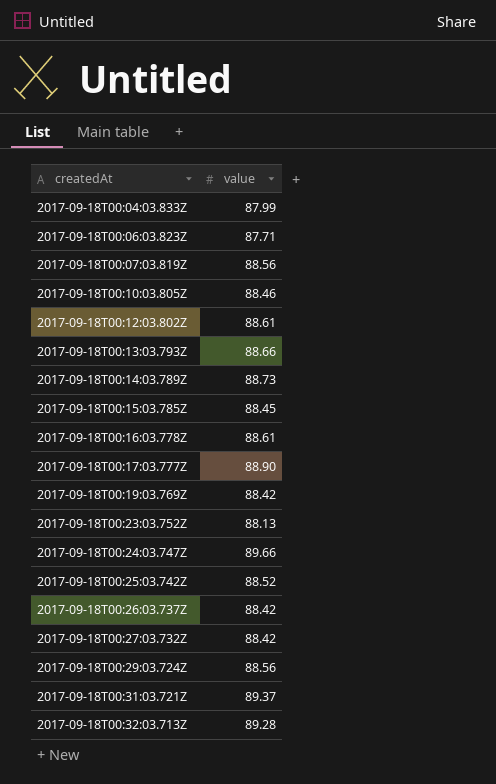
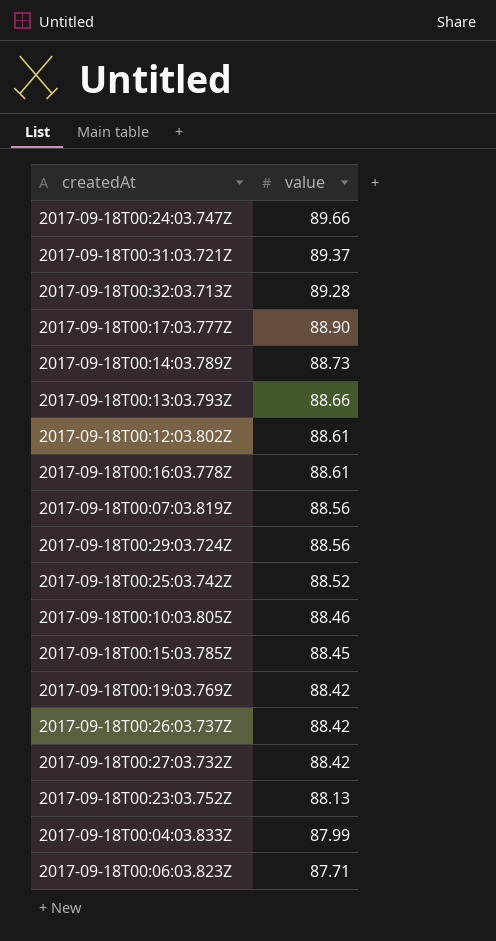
row order: createdAt ascending -> value descending

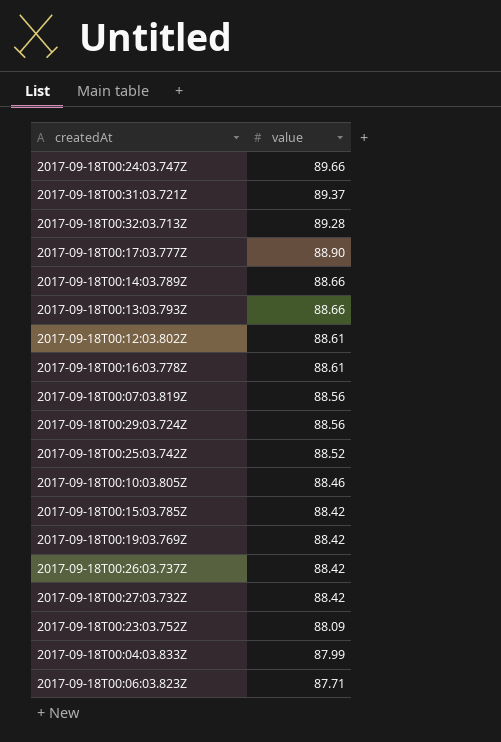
2017-09-18T00:14:03.789Z | value: 88.73 -> 88.66
2017-09-18T00:15:03.785Z | value: 88.45 -> 88.42
2017-09-18T00:23:03.752Z | value: 88.13 -> 88.09

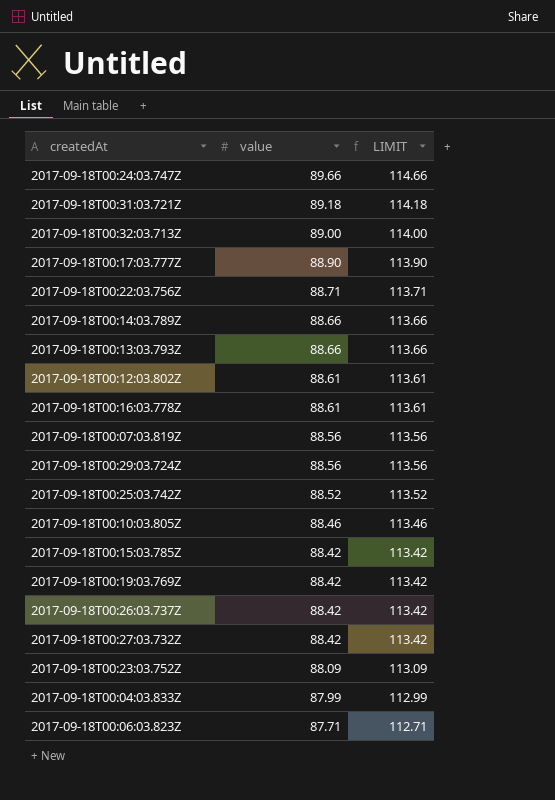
column LIMIT | formula: none -> [value] + 25
2017-09-18T00:31:03.721Z | value: 89.37 -> 89.18
2017-09-18T00:32:03.713Z | value: 89.28 -> 89.00
row 2017-09-18T00:22:03.756Z: none -> 88.71 | 113.71

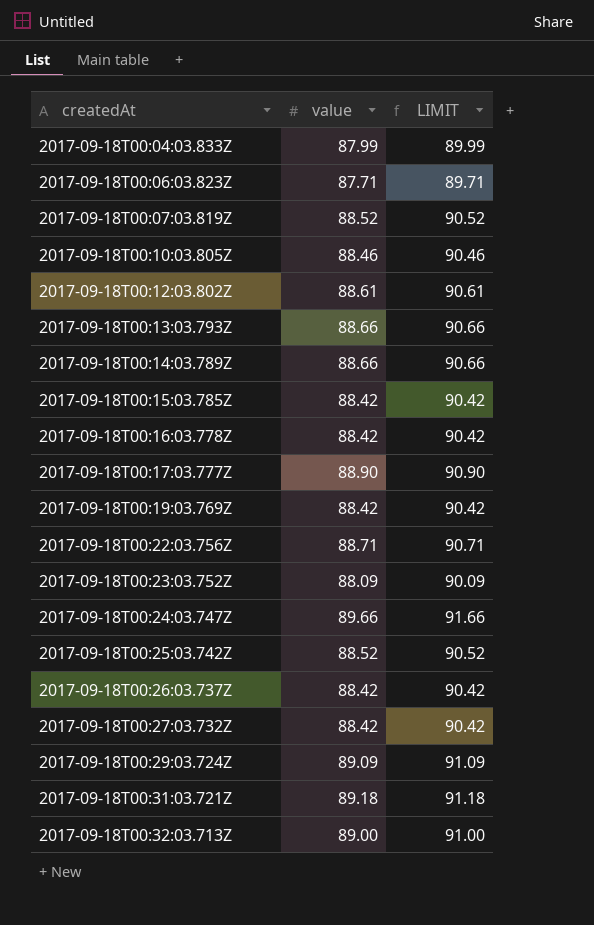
row order: value descending -> createdAt ascending
column LIMIT | formula: [value] + 25 -> [value] + 2
2017-09-18T00:07:03.819Z | value: 88.56 -> 88.52
2017-09-18T00:16:03.778Z | value: 88.61 -> 88.42
2017-09-18T00:29:03.724Z | value: 88.56 -> 89.09

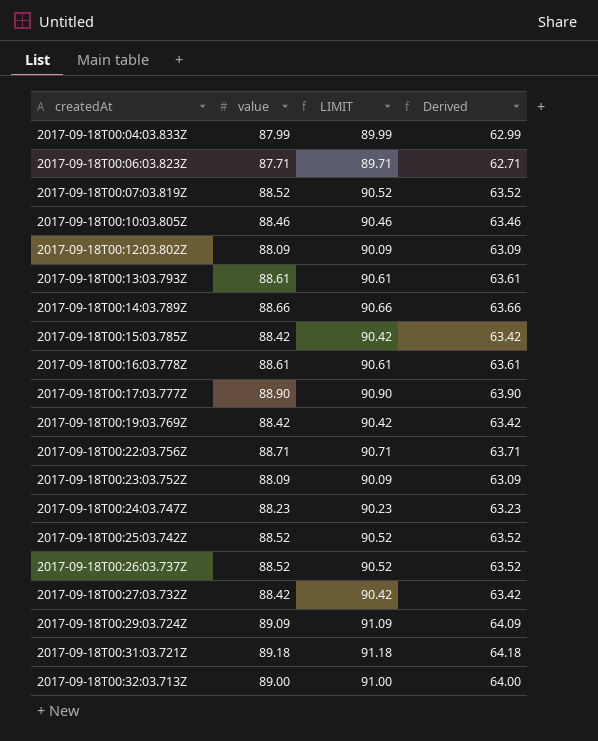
column Derived | formula: none -> [value] - 25
2017-09-18T00:12:03.802Z | value: 88.61 -> 88.09
2017-09-18T00:12:03.802Z | LIMIT: 90.61 -> 90.09
2017-09-18T00:13:03.793Z | value: 88.66 -> 88.61
2017-09-18T00:13:03.793Z | LIMIT: 90.66 -> 90.61
2017-09-18T00:16:03.778Z | value: 88.42 -> 88.61
2017-09-18T00:16:03.778Z | LIMIT: 90.42 -> 90.61
2017-09-18T00:24:03.747Z | value: 89.66 -> 88.23
2017-09-18T00:24:03.747Z | LIMIT: 91.66 -> 90.23
2017-09-18T00:26:03.737Z | value: 88.42 -> 88.52
2017-09-18T00:26:03.737Z | LIMIT: 90.42 -> 90.52

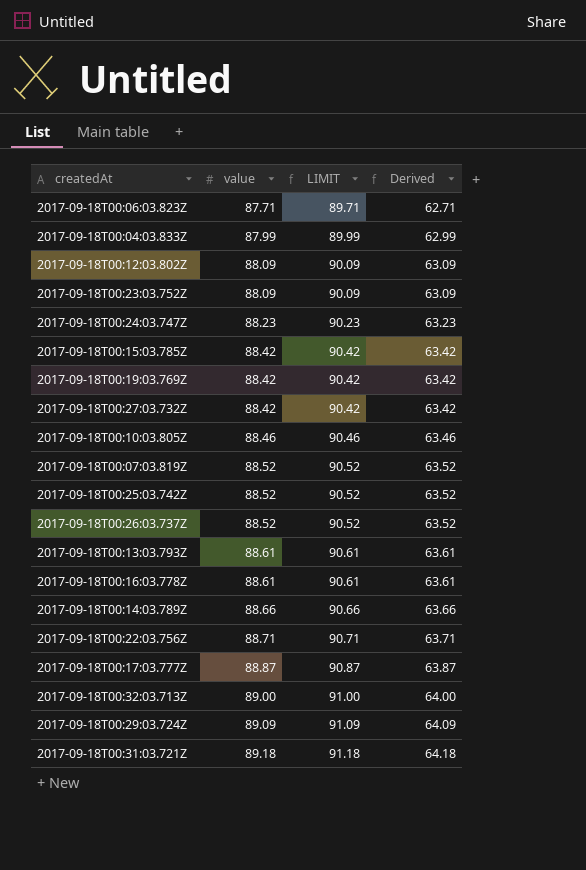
row order: createdAt ascending -> value ascending
2017-09-18T00:17:03.777Z | value: 88.90 -> 88.87
2017-09-18T00:17:03.777Z | LIMIT: 90.90 -> 90.87
2017-09-18T00:17:03.777Z | Derived: 63.90 -> 63.87

